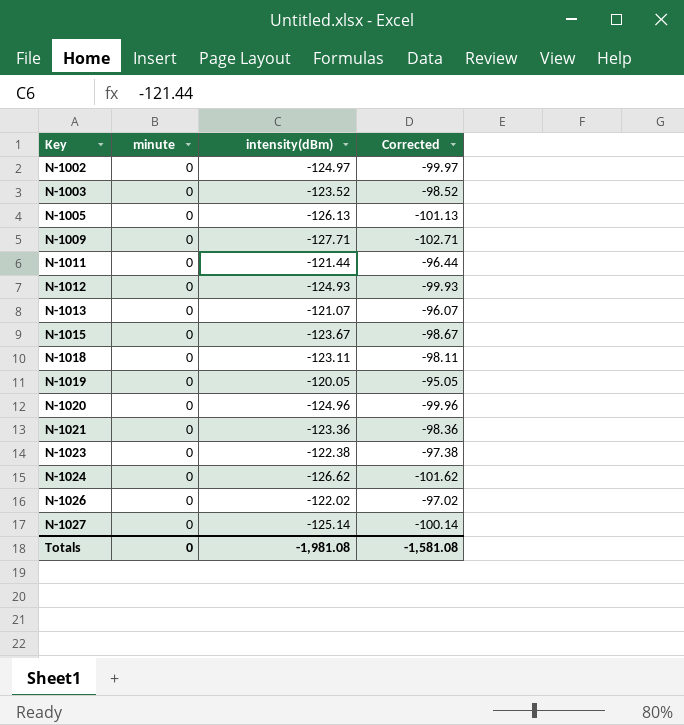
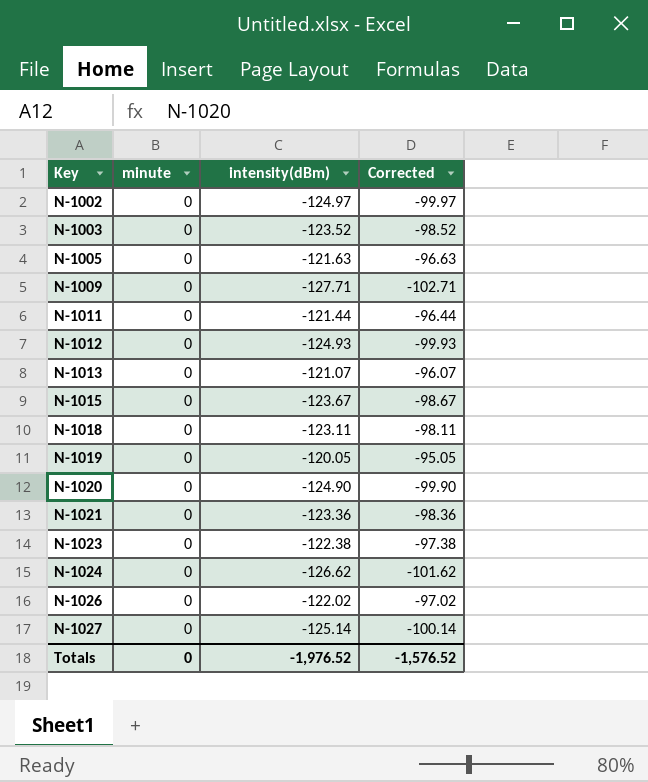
N-1005 | intensity(dBm): -126.13 -> -121.63
N-1005 | Corrected: -101.13 -> -96.63
N-1020 | intensity(dBm): -124.96 -> -124.90
N-1020 | Corrected: -99.96 -> -99.90
Totals | intensity(dBm): -1,981.08 -> -1,976.52
Totals | Corrected: -1,581.08 -> -1,576.52

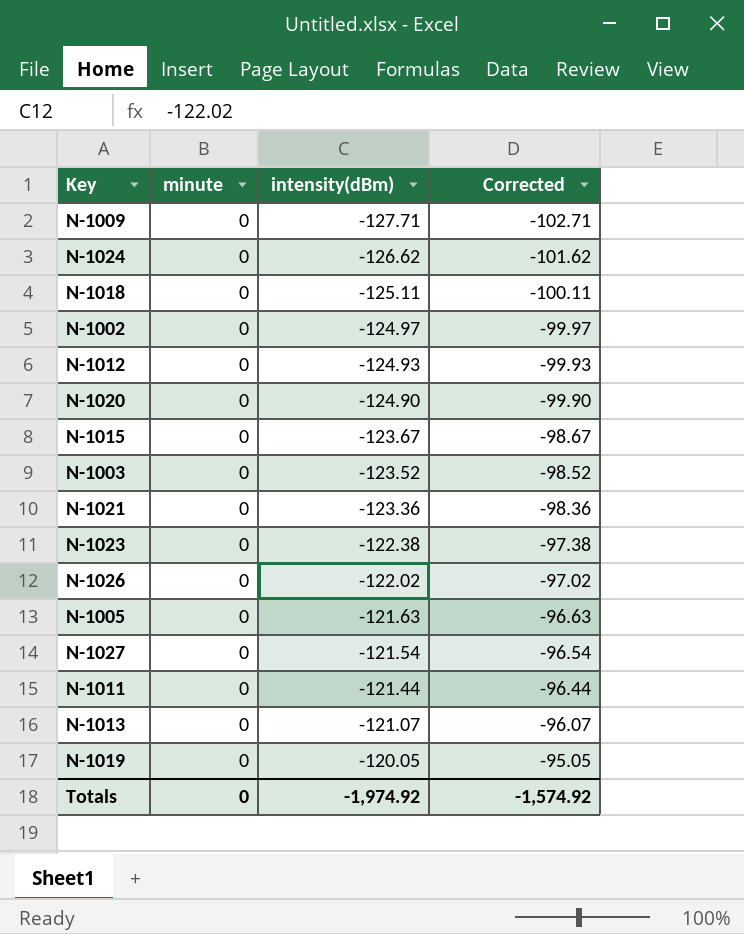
row order: Key ascending -> intensity(dBm) ascending
N-1018 | intensity(dBm): -123.11 -> -125.11
N-1018 | Corrected: -98.11 -> -100.11
N-1027 | intensity(dBm): -125.14 -> -121.54
N-1027 | Corrected: -100.14 -> -96.54
Totals | intensity(dBm): -1,976.52 -> -1,974.92
Totals | Corrected: -1,576.52 -> -1,574.92

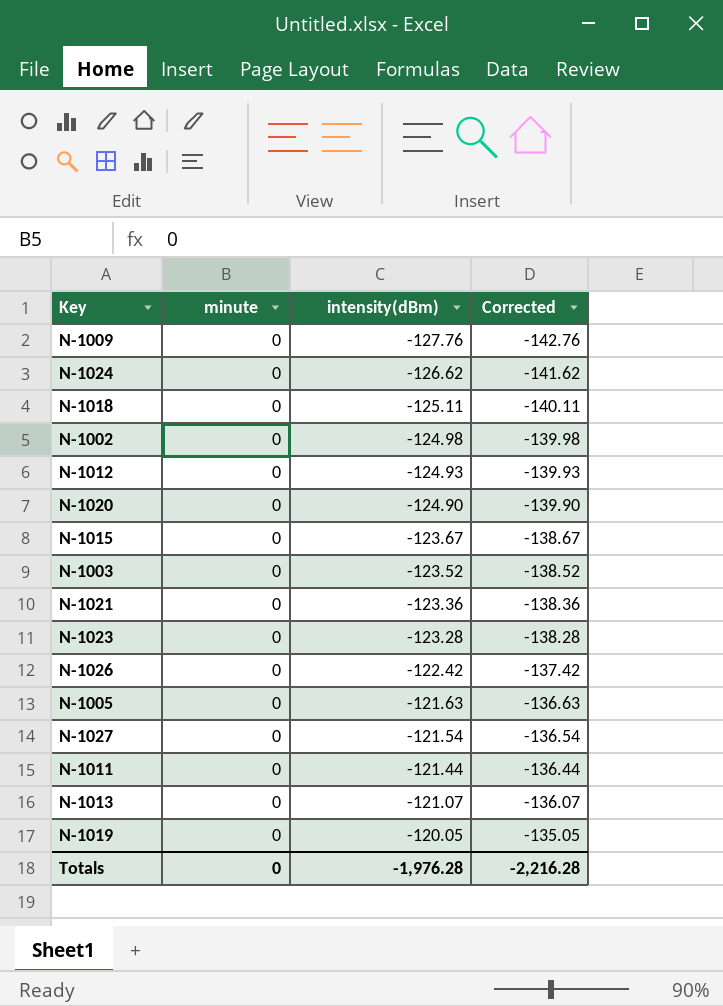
column Corrected | formula: [intensity(dBm)] + 25 -> [intensity(dBm)] - 15
N-1009 | intensity(dBm): -127.71 -> -127.76
N-1002 | intensity(dBm): -124.97 -> -124.98
N-1023 | intensity(dBm): -122.38 -> -123.28
N-1026 | intensity(dBm): -122.02 -> -122.42
Totals | intensity(dBm): -1,974.92 -> -1,976.28
Totals | Corrected: -1,574.92 -> -2,216.28

